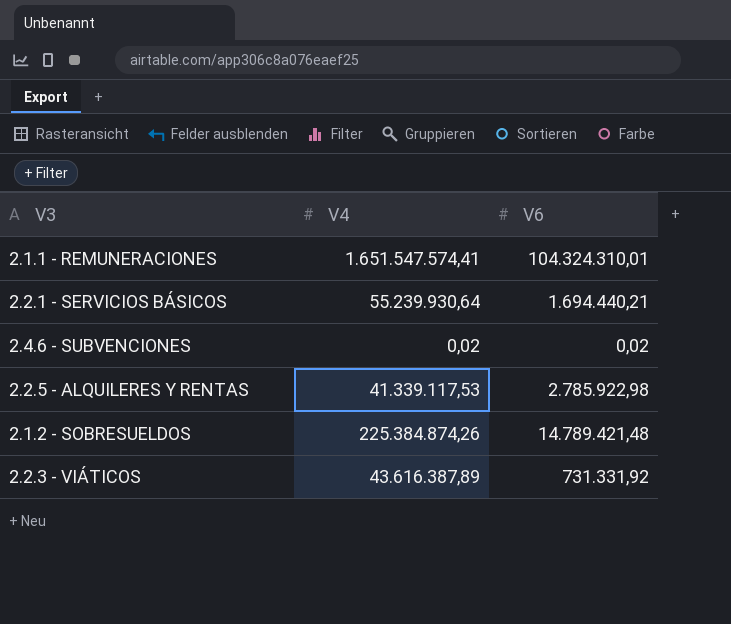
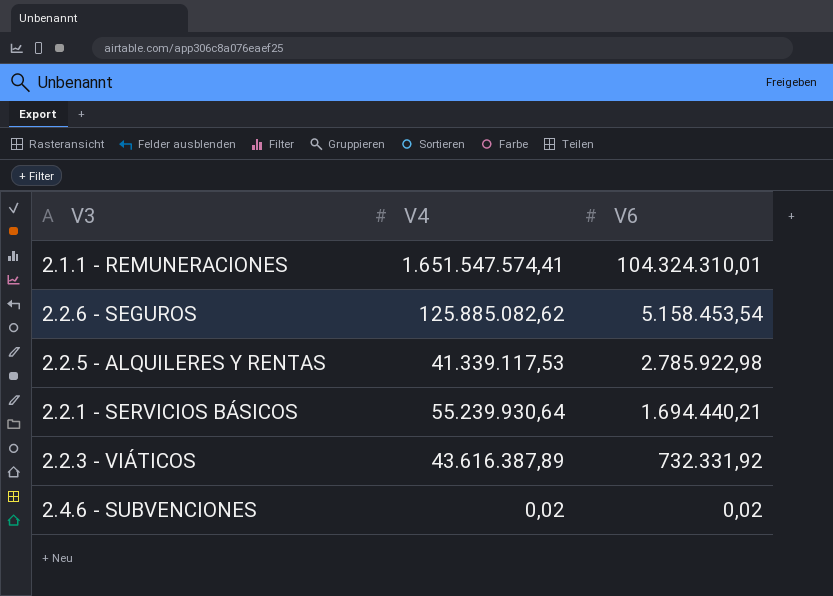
row order: none -> V6 descending
row 2.1.2 - SOBRESUELDOS: 225.384.874,26 | 14.789.421,48 -> none
row 2.2.6 - SEGUROS: none -> 125.885.082,62 | 5.158.453,54
2.2.3 - VIÁTICOS | V6: 731.331,92 -> 732.331,92

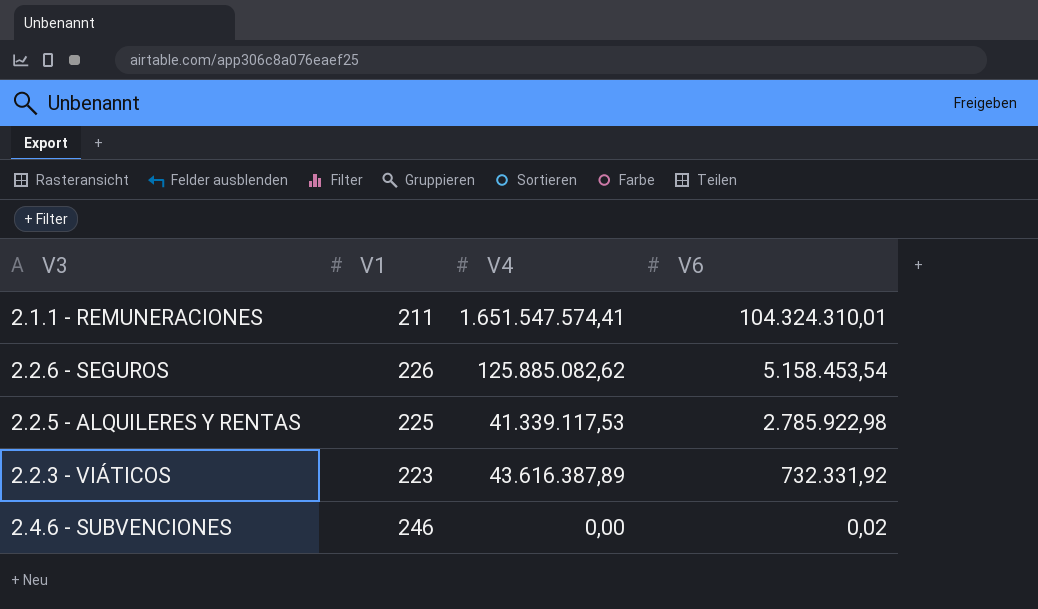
column V1 | position: none -> 2
row 2.2.1 - SERVICIOS BÁSICOS: 55.239.930,64 | 1.694.440,21 -> none
2.4.6 - SUBVENCIONES | V4: 0,02 -> 0,00

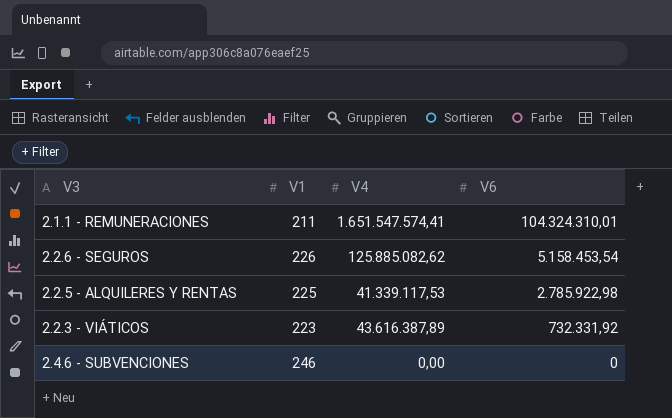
2.4.6 - SUBVENCIONES | V6: 0,02 -> 0

